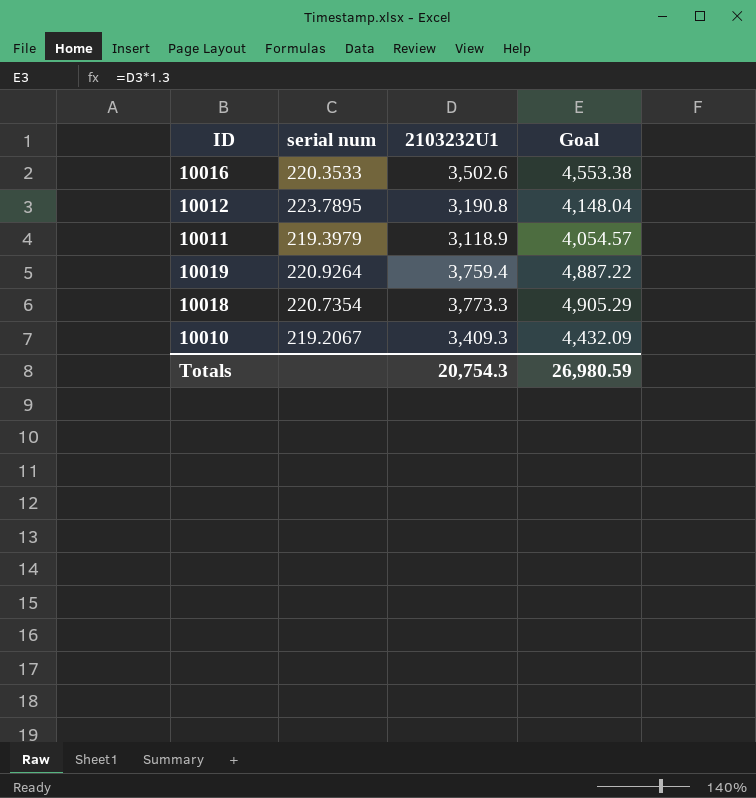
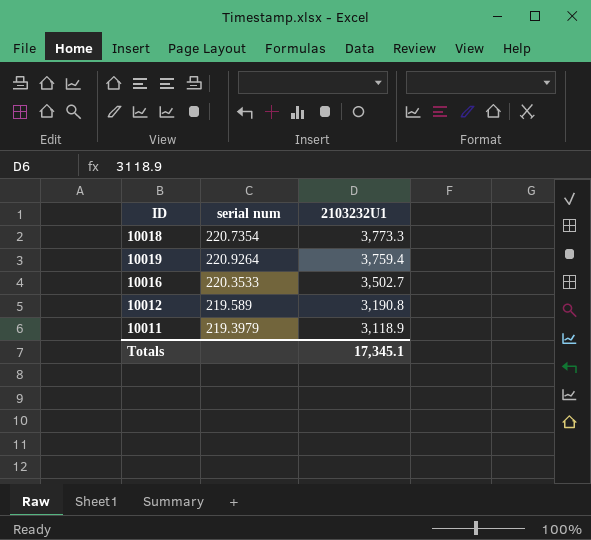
row order: none -> 2103232U1 descending
column Goal | formula: [2103232U1] * 1.3 -> none
row 10010: 219.2067 | 3,409.3 | 4,432.09 -> none
10016 | 2103232U1: 3,502.6 -> 3,502.7
10012 | serial num: 223.7895 -> 219.589
Totals | 2103232U1: 20,754.3 -> 17,345.1

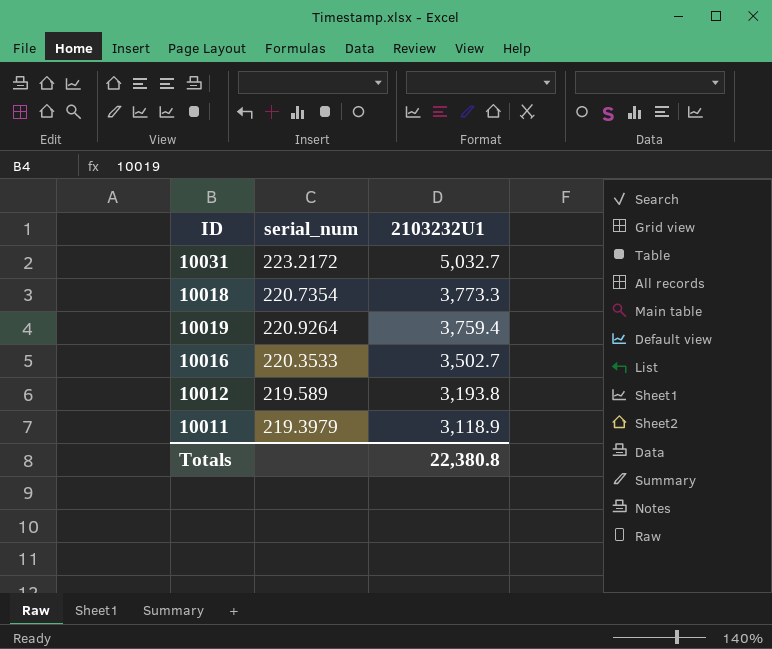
column name: serial num -> serial_num
row 10031: none -> 223.2172 | 5,032.7
10012 | 2103232U1: 3,190.8 -> 3,193.8
Totals | 2103232U1: 17,345.1 -> 22,380.8

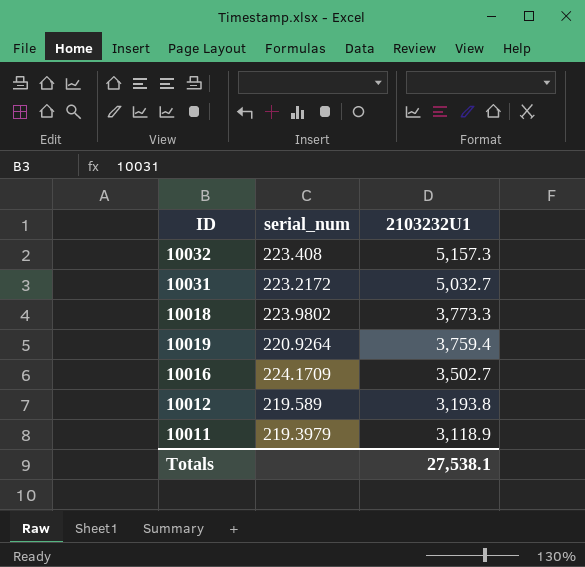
row 10032: none -> 223.408 | 5,157.3
10018 | serial_num: 220.7354 -> 223.9802
10016 | serial_num: 220.3533 -> 224.1709
Totals | 2103232U1: 22,380.8 -> 27,538.1

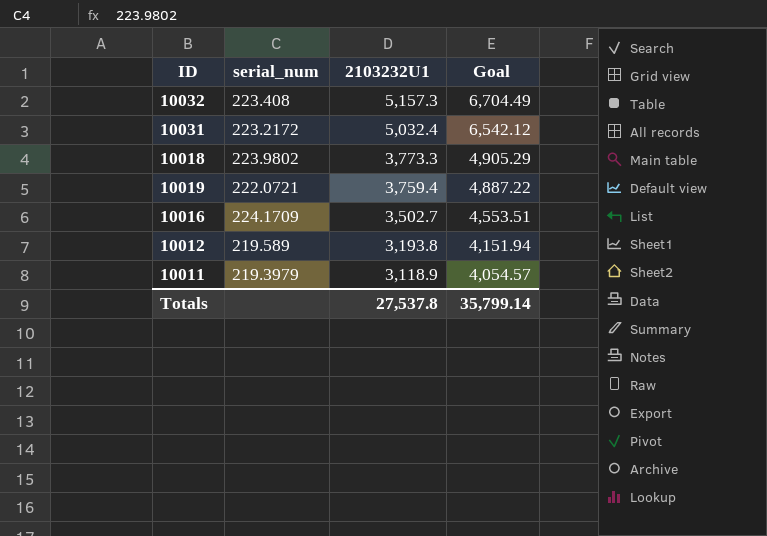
column Goal | formula: none -> [2103232U1] * 1.3
10031 | 2103232U1: 5,032.7 -> 5,032.4
10019 | serial_num: 220.9264 -> 222.0721
Totals | 2103232U1: 27,538.1 -> 27,537.8

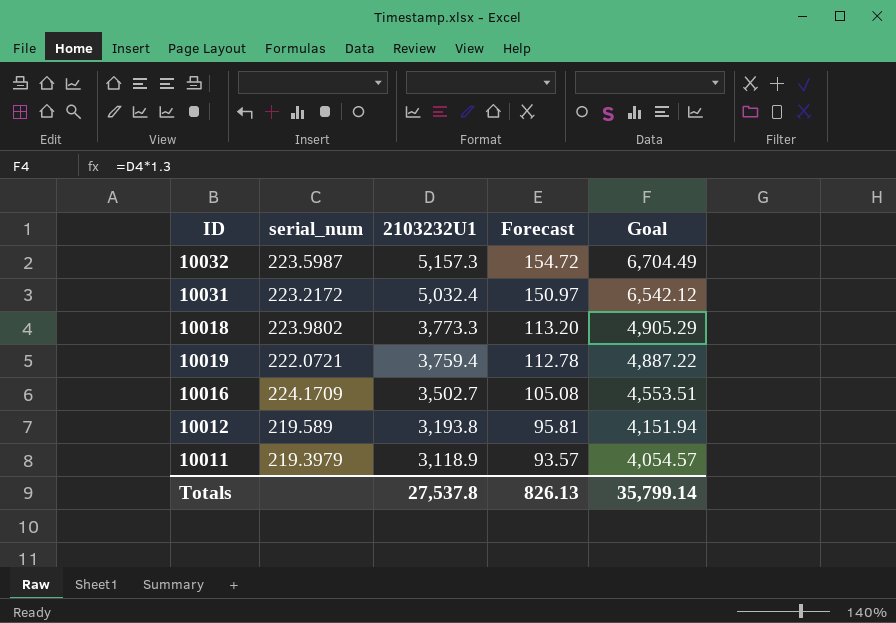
column Forecast | formula: none -> [2103232U1] * 0.03
10032 | serial_num: 223.408 -> 223.5987

